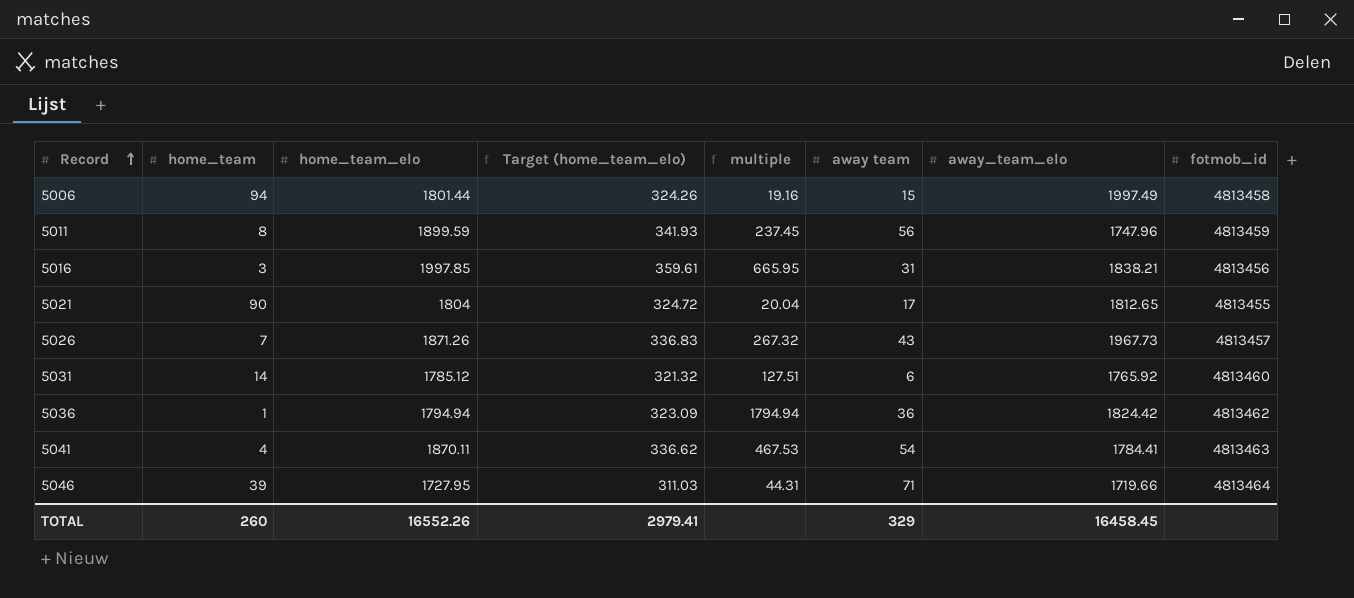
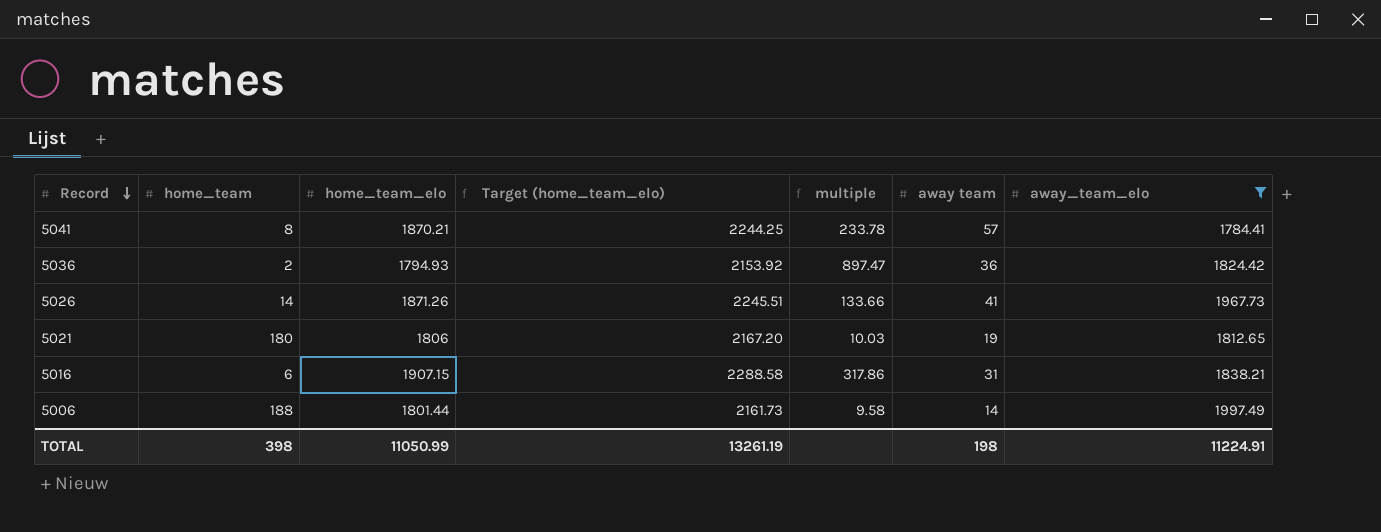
filter: none -> away_team_elo >= 1784.41
row order: Record ascending -> Record descending
column fotmob_id | position: 8 -> none
column Target (home_team_elo) | formula: [home_team_elo] * 0.18 -> [home_team_elo] * 1.2
5041 | home_team: 4 -> 8
5041 | home_team_elo: 1870.11 -> 1870.21
5041 | multiple: 467.53 -> 233.78
5041 | away team: 54 -> 57
5036 | home_team: 1 -> 2
5036 | home_team_elo: 1794.94 -> 1794.93
5036 | multiple: 1794.94 -> 897.47
5026 | home_team: 7 -> 14
5026 | multiple: 267.32 -> 133.66
5026 | away team: 43 -> 41
5021 | home_team: 90 -> 180
5021 | home_team_elo: 1804 -> 1806
5021 | multiple: 20.04 -> 10.03
5021 | away team: 17 -> 19
5016 | home_team: 3 -> 6
5016 | home_team_elo: 1997.85 -> 1907.15
5016 | multiple: 665.95 -> 317.86
5006 | home_team: 94 -> 188
5006 | multiple: 19.16 -> 9.58
5006 | away team: 15 -> 14
TOTAL | home_team: 260 -> 398
TOTAL | home_team_elo: 16552.26 -> 11050.99
TOTAL | Target (home_team_elo): 2979.41 -> 13261.19
TOTAL | away team: 329 -> 198
TOTAL | away_team_elo: 16458.45 -> 11224.91

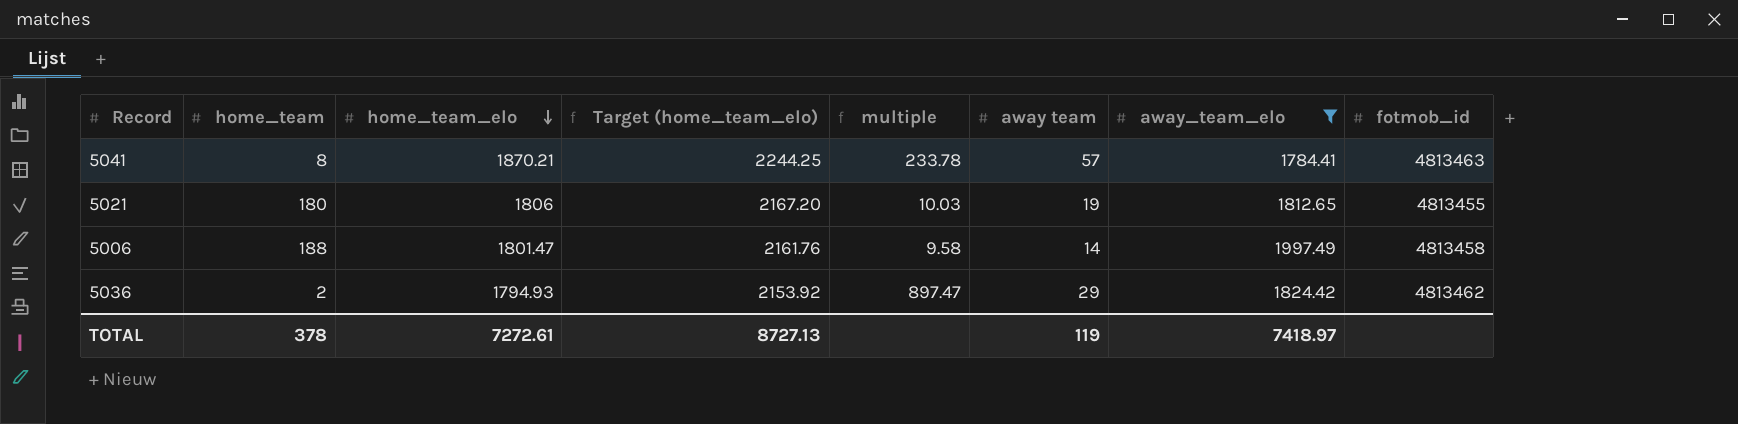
row order: Record descending -> home_team_elo descending
column fotmob_id | position: none -> 8
row 5026: 14 | 1871.26 | 2245.51 | 133.66 | 41 | 1967.73 -> none
row 5016: 6 | 1907.15 | 2288.58 | 317.86 | 31 | 1838.21 -> none
5006 | home_team_elo: 1801.44 -> 1801.47
5006 | Target (home_team_elo): 2161.73 -> 2161.76
5036 | away team: 36 -> 29
TOTAL | home_team: 398 -> 378
TOTAL | home_team_elo: 11050.99 -> 7272.61
TOTAL | Target (home_team_elo): 13261.19 -> 8727.13
TOTAL | away team: 198 -> 119
TOTAL | away_team_elo: 11224.91 -> 7418.97

